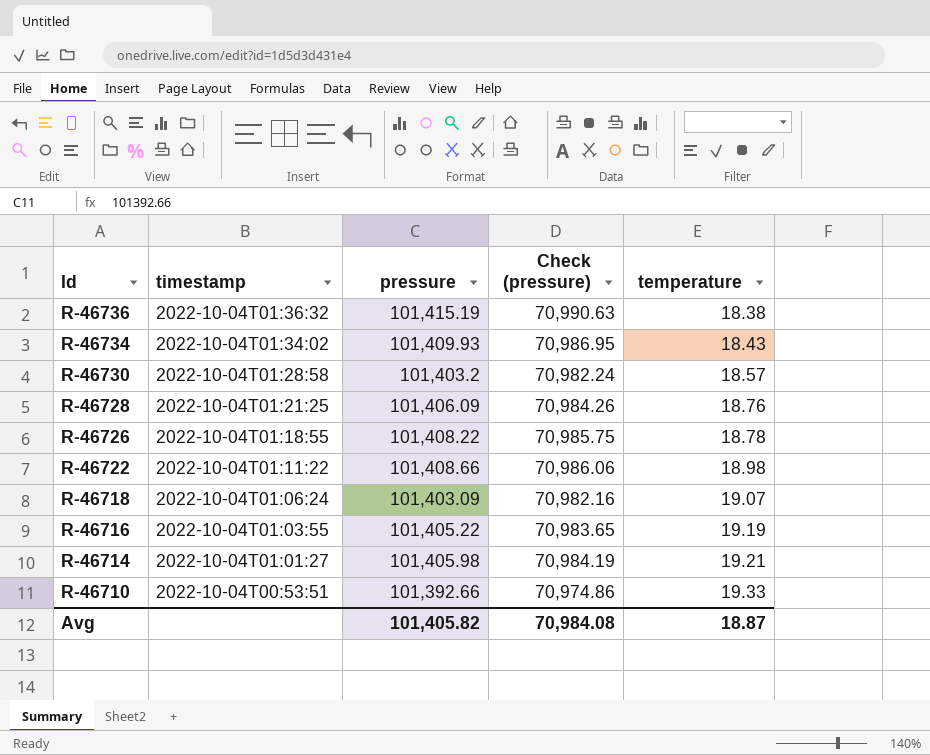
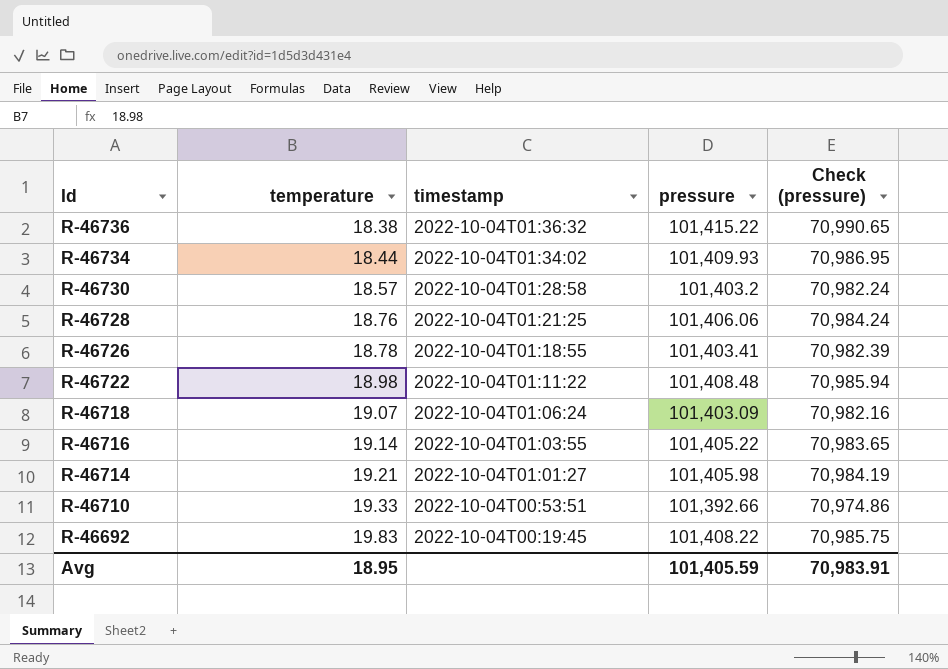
column temperature | position: 5 -> 2
R-46736 | pressure: 101,415.19 -> 101,415.22
R-46736 | Check (pressure): 70,990.63 -> 70,990.65
R-46734 | temperature: 18.43 -> 18.44
R-46728 | pressure: 101,406.09 -> 101,406.06
R-46728 | Check (pressure): 70,984.26 -> 70,984.24
R-46726 | pressure: 101,408.22 -> 101,403.41
R-46726 | Check (pressure): 70,985.75 -> 70,982.39
R-46722 | pressure: 101,408.66 -> 101,408.48
R-46722 | Check (pressure): 70,986.06 -> 70,985.94
R-46716 | temperature: 19.19 -> 19.14
row R-46692: none -> 19.83 | 2022-10-04T00:19:45 | 101,408.22 | 70,985.75
Avg | temperature: 18.87 -> 18.95
Avg | pressure: 101,405.82 -> 101,405.59
Avg | Check (pressure): 70,984.08 -> 70,983.91

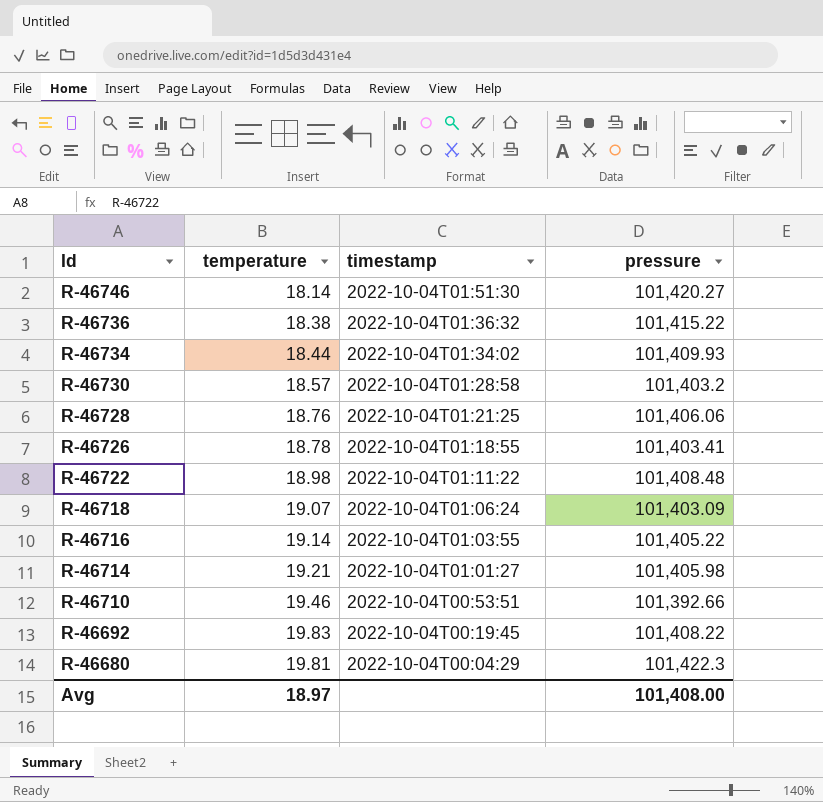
column Check (pressure) | formula: [pressure] * 0.7 -> none
row R-46746: none -> 18.14 | 2022-10-04T01:51:30 | 101,420.27
R-46710 | temperature: 19.33 -> 19.46
row R-46680: none -> 19.81 | 2022-10-04T00:04:29 | 101,422.3
Avg | temperature: 18.95 -> 18.97
Avg | pressure: 101,405.59 -> 101,408.00

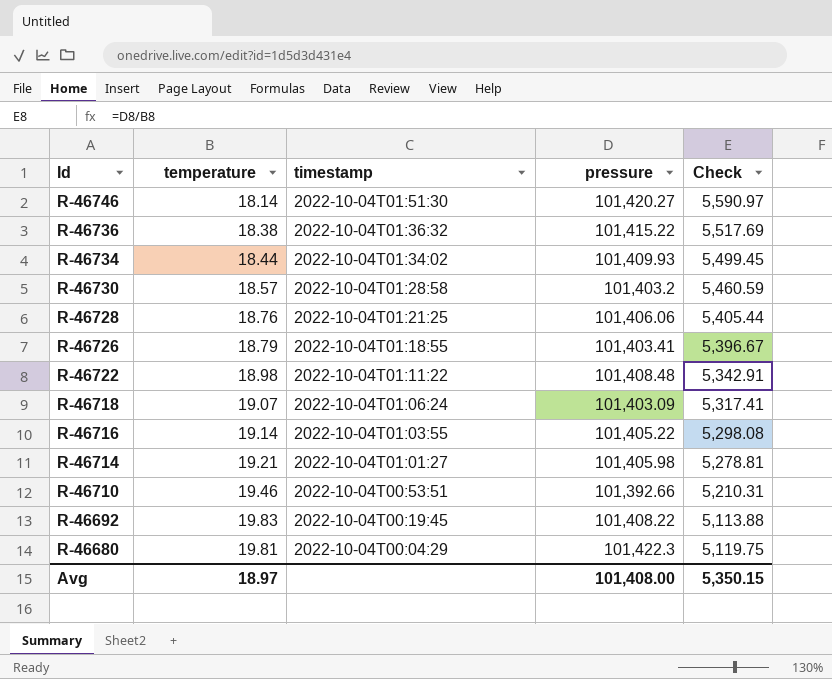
column Check | formula: none -> [pressure] / [temperature]
R-46726 | temperature: 18.78 -> 18.79

